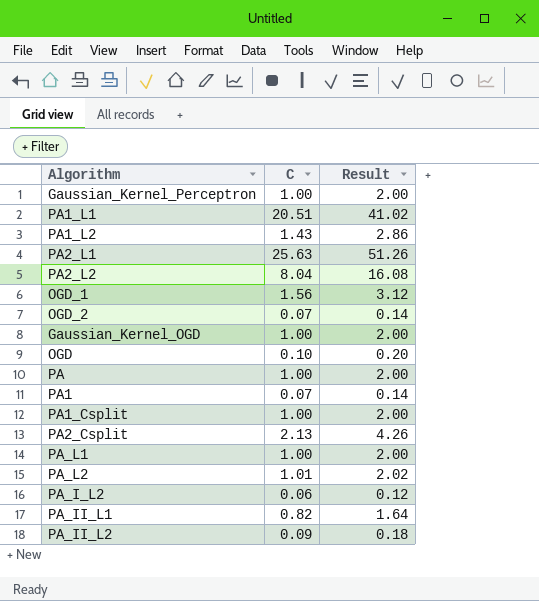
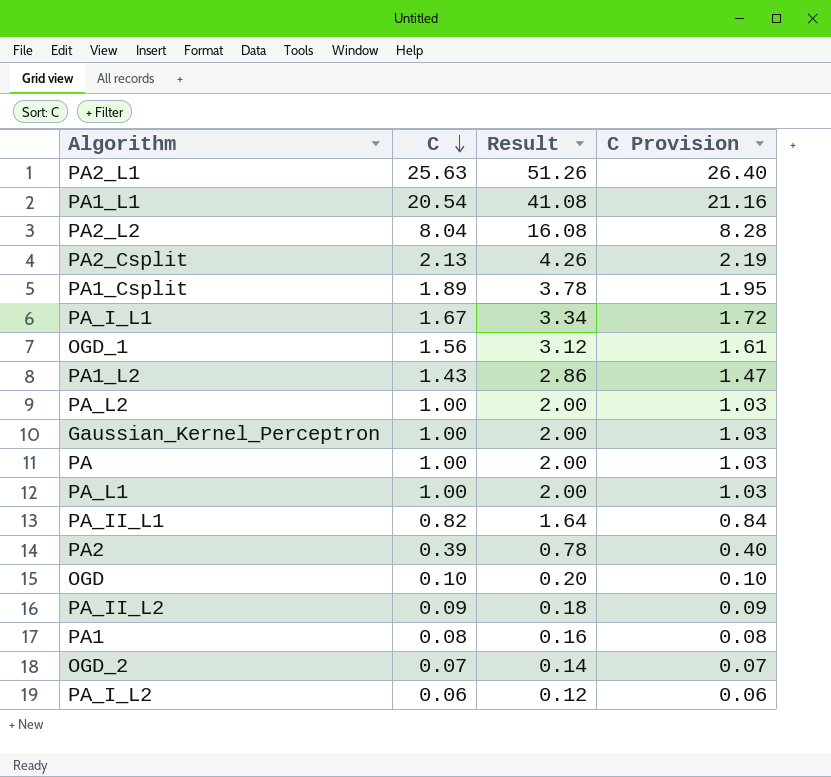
row order: none -> C descending
column C Provision | formula: none -> [C] * 1.03
row Gaussian_Kernel_OGD: 1.00 | 2.00 -> none
PA1_L1 | C: 20.51 -> 20.54
PA1_L1 | Result: 41.02 -> 41.08
PA1_Csplit | C: 1.00 -> 1.89
PA1_Csplit | Result: 2.00 -> 3.78
row PA_I_L1: none -> 1.67 | 3.34 | 1.72
PA_L2 | C: 1.01 -> 1.00
PA_L2 | Result: 2.02 -> 2.00
row PA2: none -> 0.39 | 0.78 | 0.40
PA1 | C: 0.07 -> 0.08
PA1 | Result: 0.14 -> 0.16

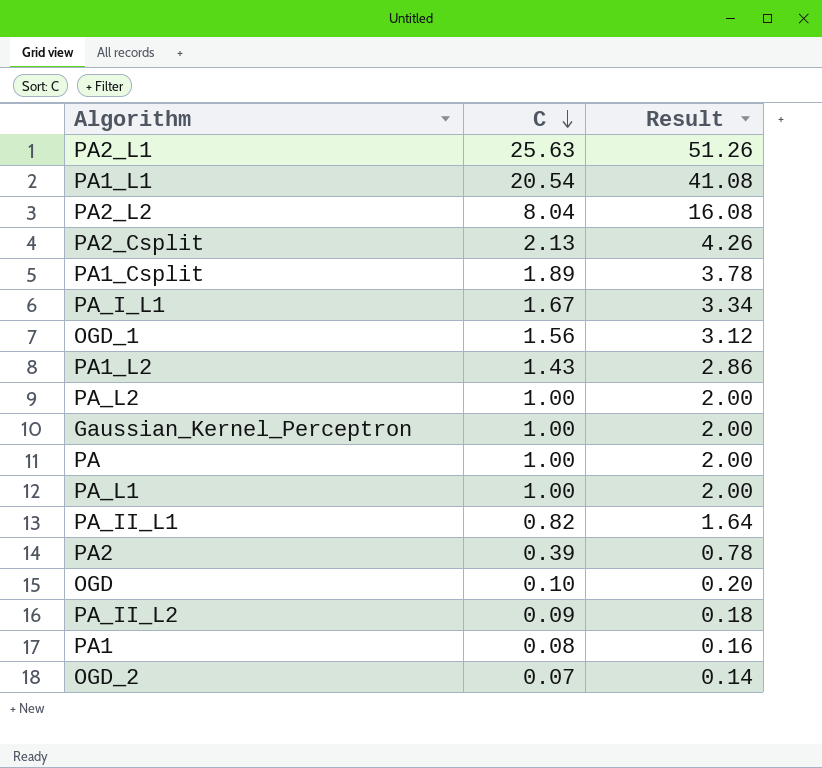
column C Provision | formula: [C] * 1.03 -> none
row PA_I_L2: 0.06 | 0.12 | 0.06 -> none

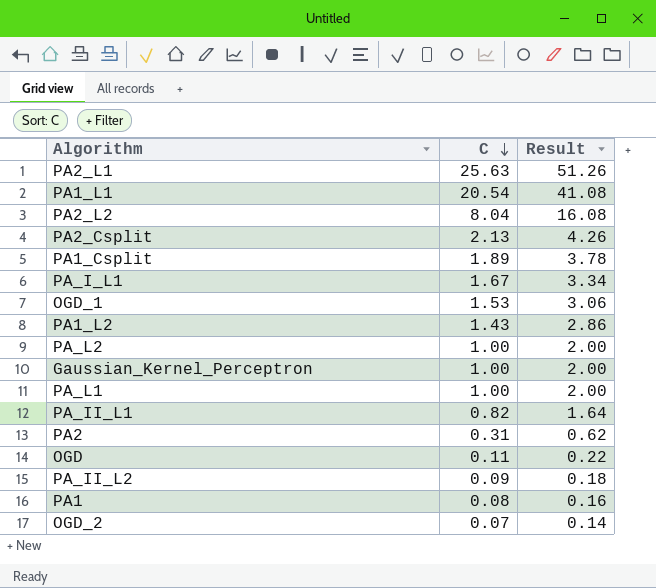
row PA: 1.00 | 2.00 -> none
OGD_1 | C: 1.56 -> 1.53
OGD_1 | Result: 3.12 -> 3.06
PA2 | C: 0.39 -> 0.31
PA2 | Result: 0.78 -> 0.62
OGD | C: 0.10 -> 0.11
OGD | Result: 0.20 -> 0.22

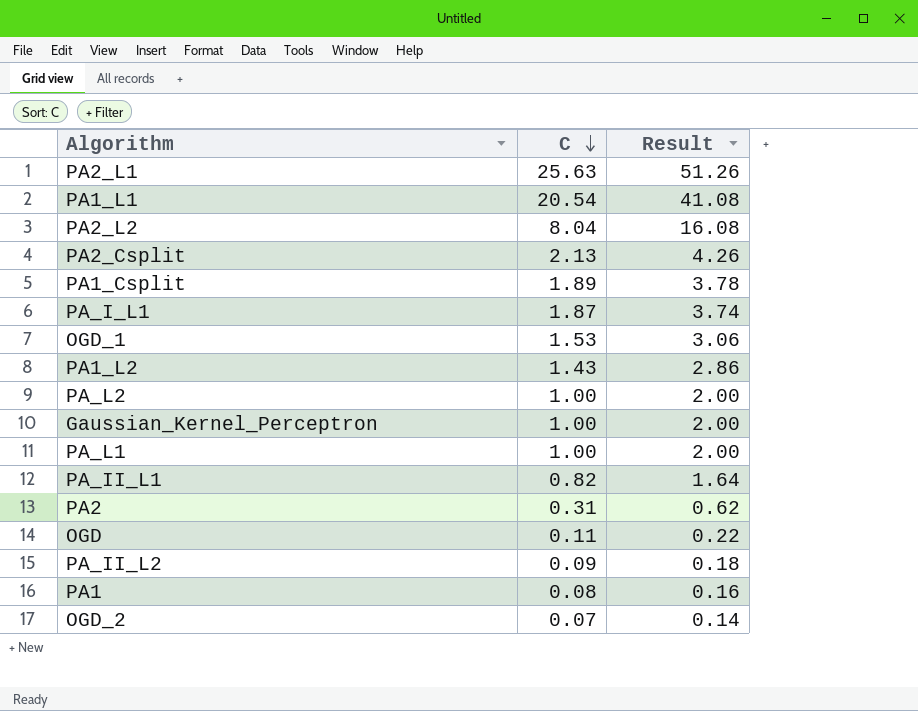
PA_I_L1 | C: 1.67 -> 1.87
PA_I_L1 | Result: 3.34 -> 3.74

